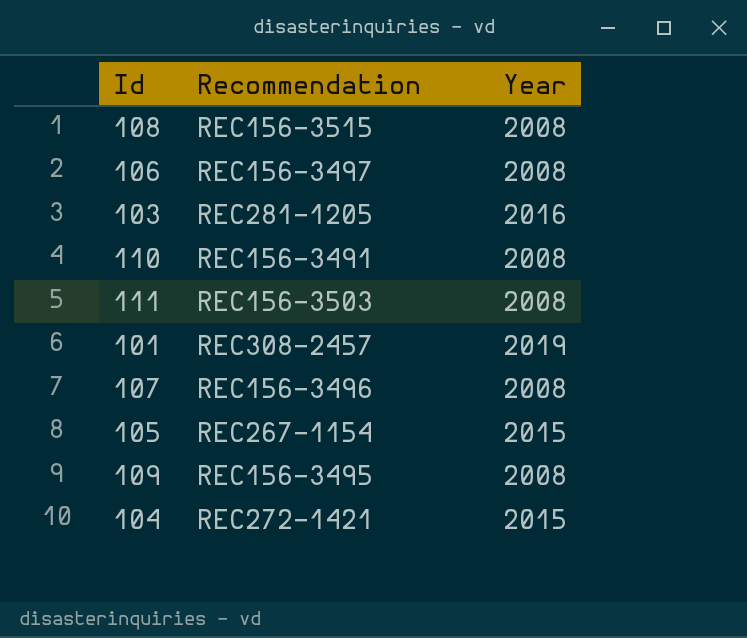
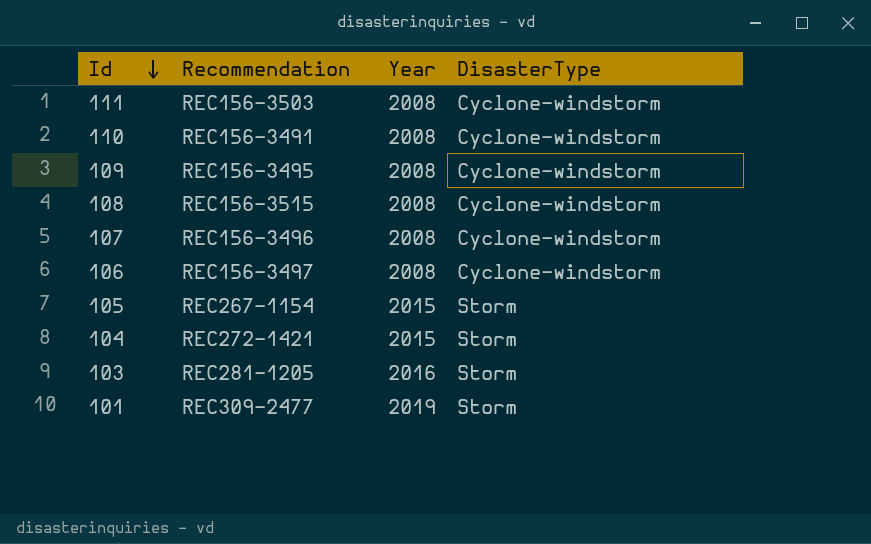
row order: none -> Id descending
column DisasterType | position: none -> 4
101 | Recommendation: REC308-2457 -> REC309-2477

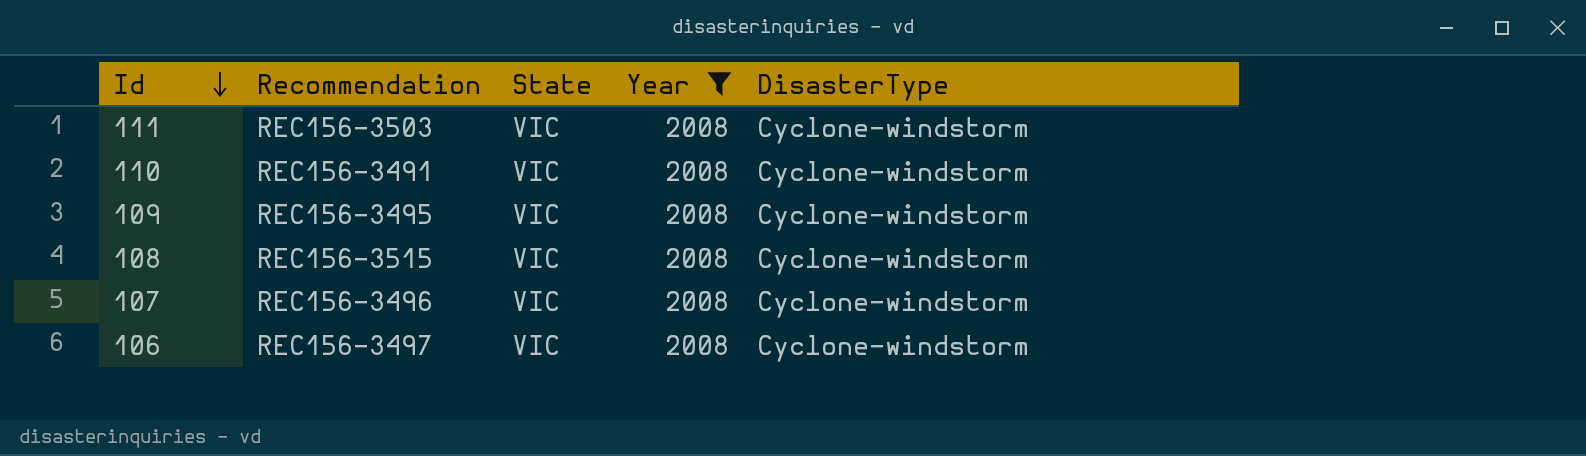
filter: none -> Year = 2008
column State | position: none -> 3

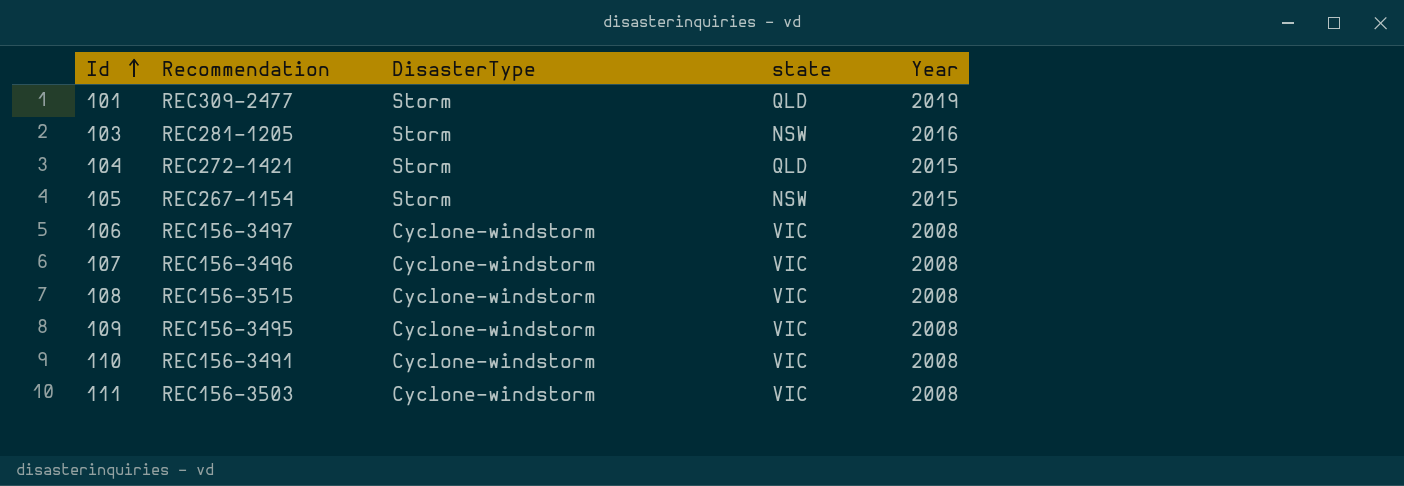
filter: Year = 2008 -> none
row order: Id descending -> Id ascending
column DisasterType | position: 5 -> 3
column name: State -> state

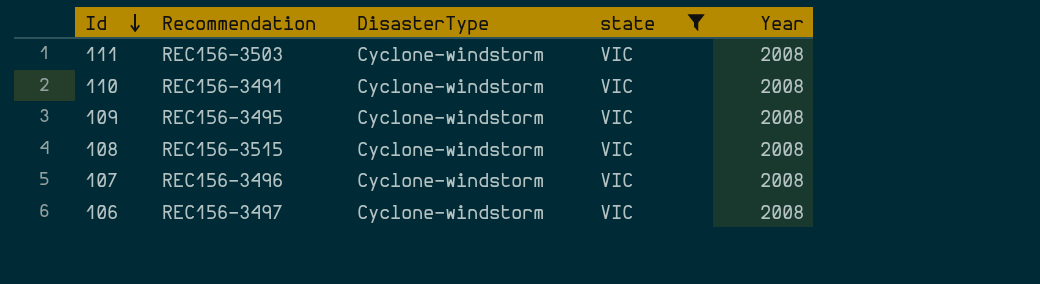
filter: none -> state = VIC
row order: Id ascending -> Id descending

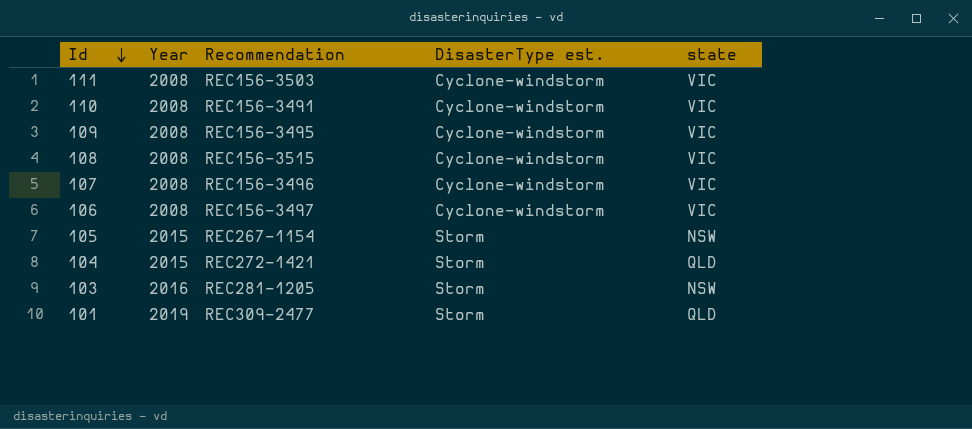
filter: state = VIC -> none
column Year | position: 5 -> 2
column name: DisasterType -> DisasterType est.

